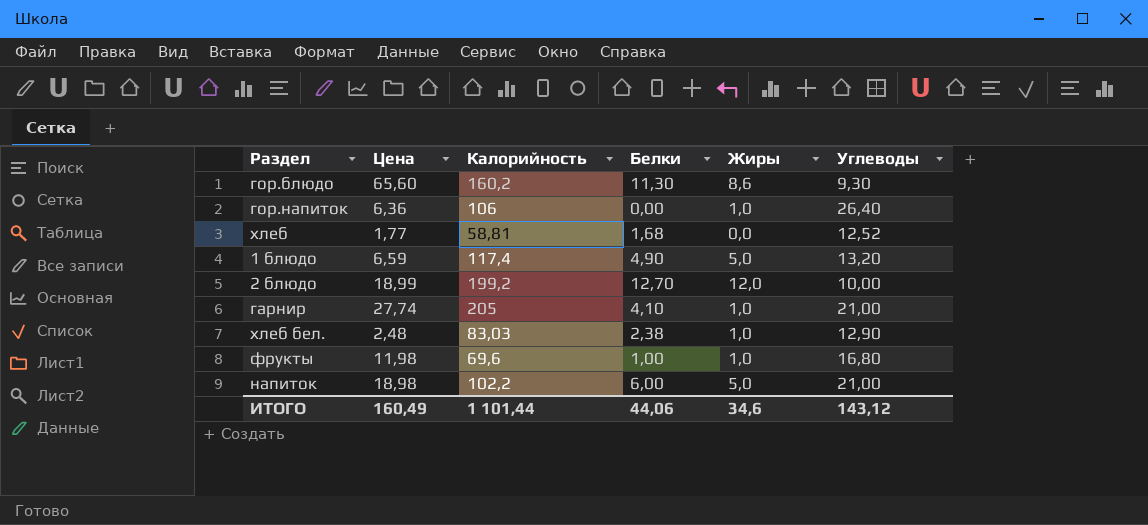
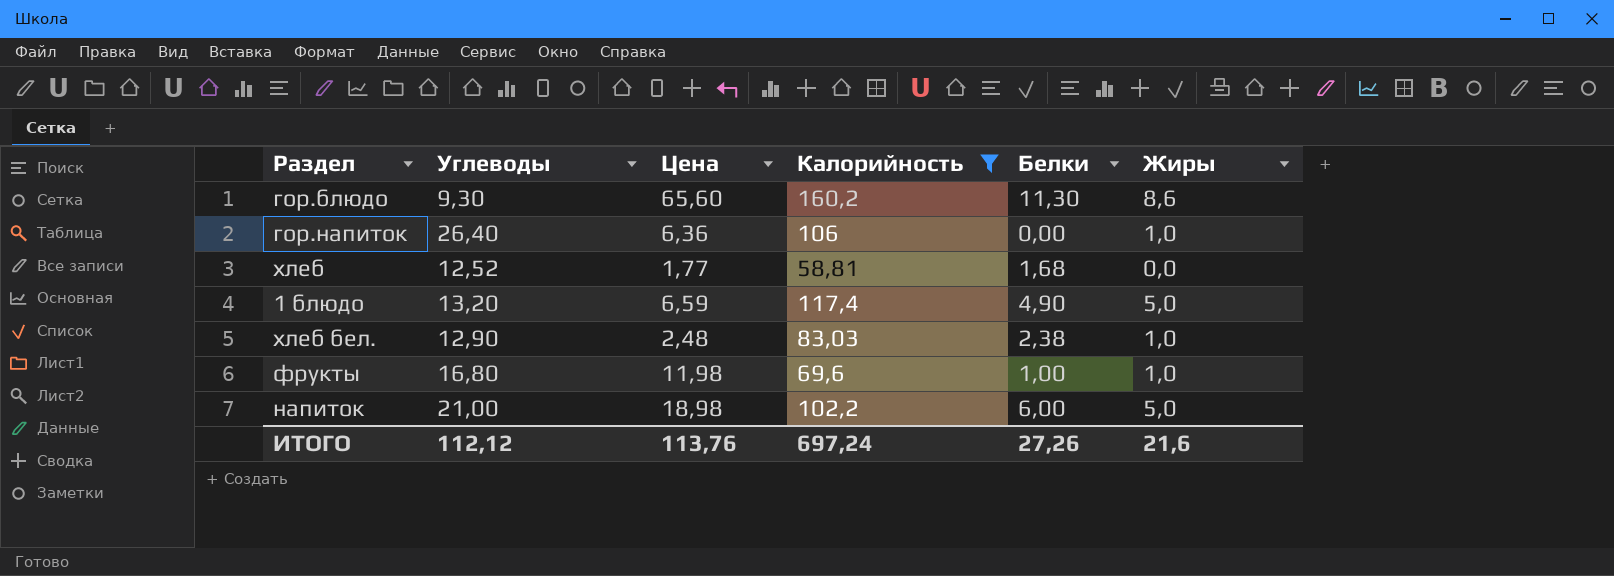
filter: none -> Калорийность <= 160,2
column Углеводы | position: 6 -> 2
ИТОГО | Углеводы: 143,12 -> 112,12
ИТОГО | Цена: 160,49 -> 113,76
ИТОГО | Калорийность: 1 101,44 -> 697,24
ИТОГО | Белки: 44,06 -> 27,26
ИТОГО | Жиры: 34,6 -> 21,6

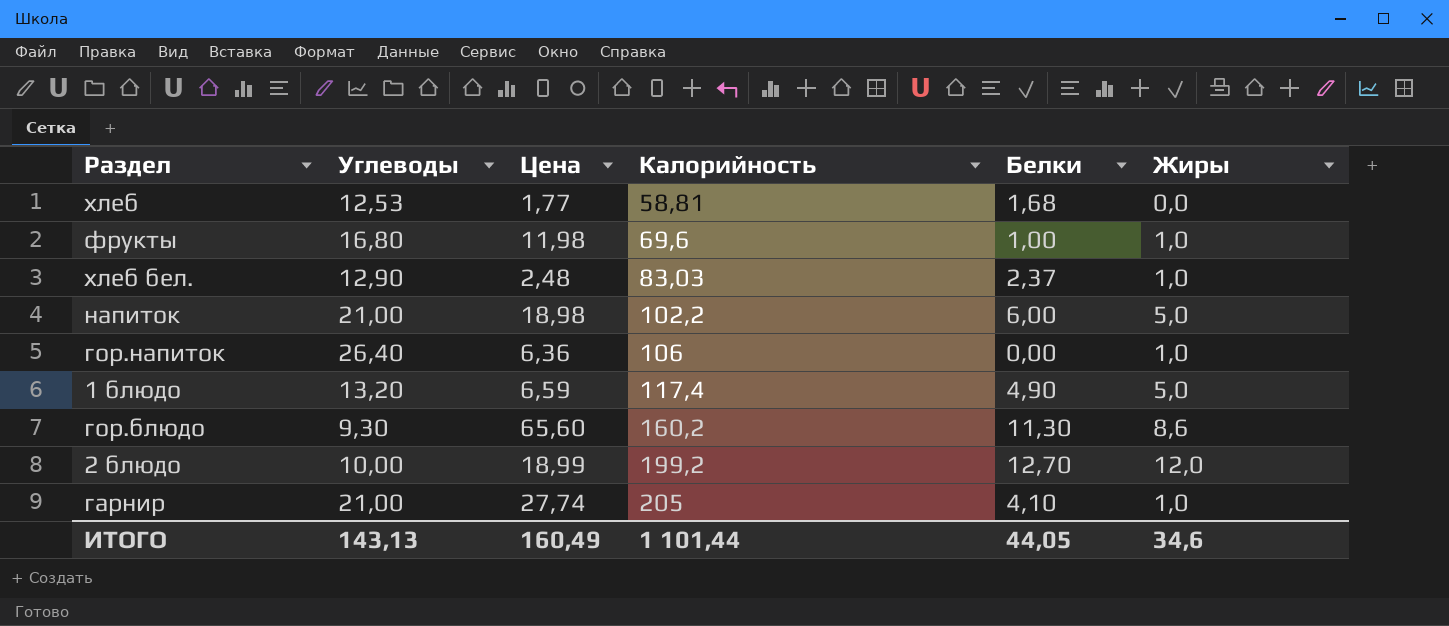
filter: Калорийность <= 160,2 -> none
row order: none -> Калорийность ascending
хлеб | Углеводы: 12,52 -> 12,53
хлеб бел. | Белки: 2,38 -> 2,37
ИТОГО | Углеводы: 112,12 -> 143,13
ИТОГО | Цена: 113,76 -> 160,49
ИТОГО | Калорийность: 697,24 -> 1 101,44
ИТОГО | Белки: 27,26 -> 44,05
ИТОГО | Жиры: 21,6 -> 34,6

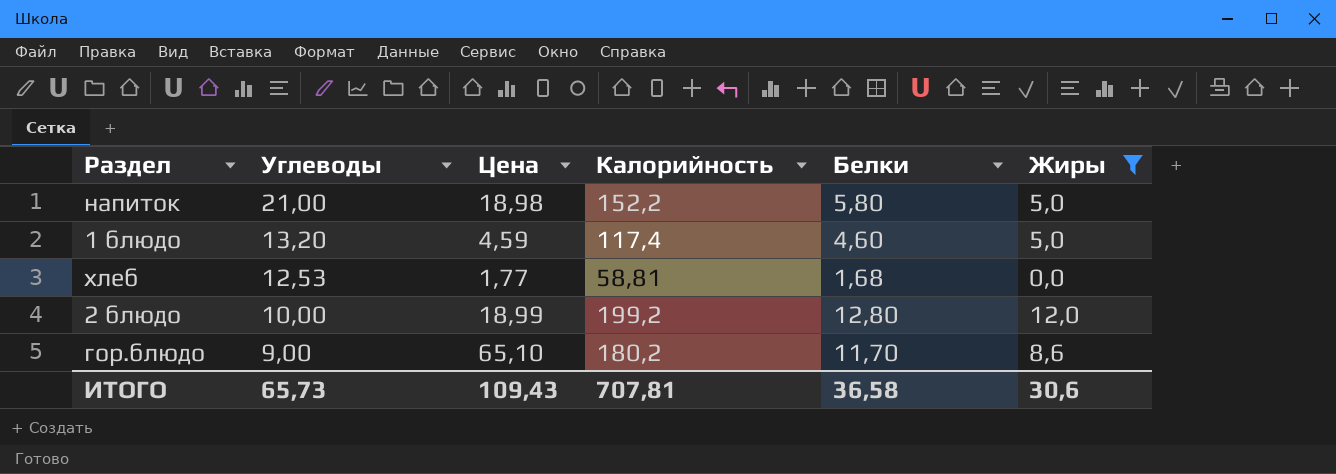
filter: none -> Жиры != 1,0
row order: Калорийность ascending -> Углеводы descending
напиток | Калорийность: 102,2 -> 152,2
напиток | Белки: 6,00 -> 5,80
1 блюдо | Цена: 6,59 -> 4,59
1 блюдо | Белки: 4,90 -> 4,60
2 блюдо | Белки: 12,70 -> 12,80
гор.блюдо | Углеводы: 9,30 -> 9,00
гор.блюдо | Цена: 65,60 -> 65,10
гор.блюдо | Калорийность: 160,2 -> 180,2
гор.блюдо | Белки: 11,30 -> 11,70
ИТОГО | Углеводы: 143,13 -> 65,73
ИТОГО | Цена: 160,49 -> 109,43
ИТОГО | Калорийность: 1 101,44 -> 707,81
ИТОГО | Белки: 44,05 -> 36,58
ИТОГО | Жиры: 34,6 -> 30,6

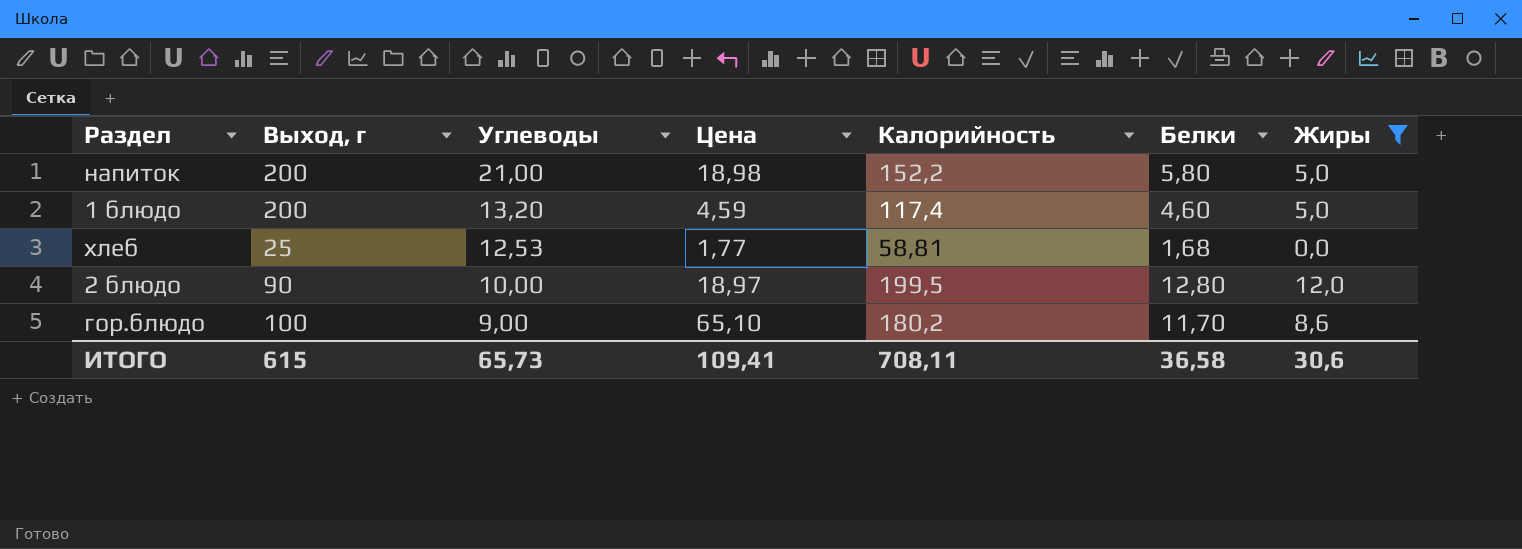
column Выход, г | position: none -> 2
2 блюдо | Цена: 18,99 -> 18,97
2 блюдо | Калорийность: 199,2 -> 199,5
ИТОГО | Цена: 109,43 -> 109,41
ИТОГО | Калорийность: 707,81 -> 708,11

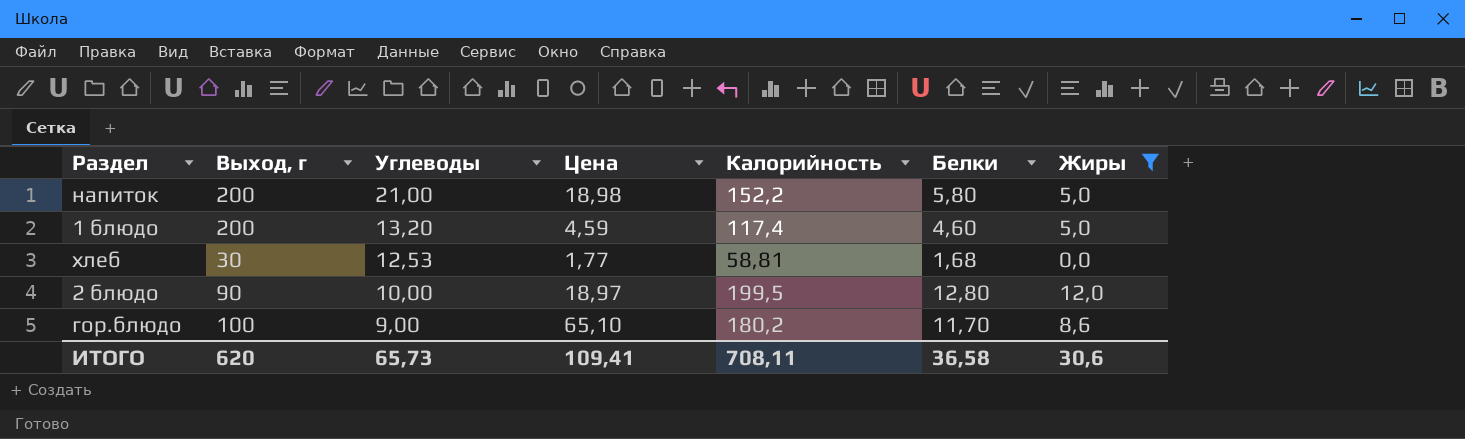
хлеб | Выход, г: 25 -> 30
ИТОГО | Выход, г: 615 -> 620

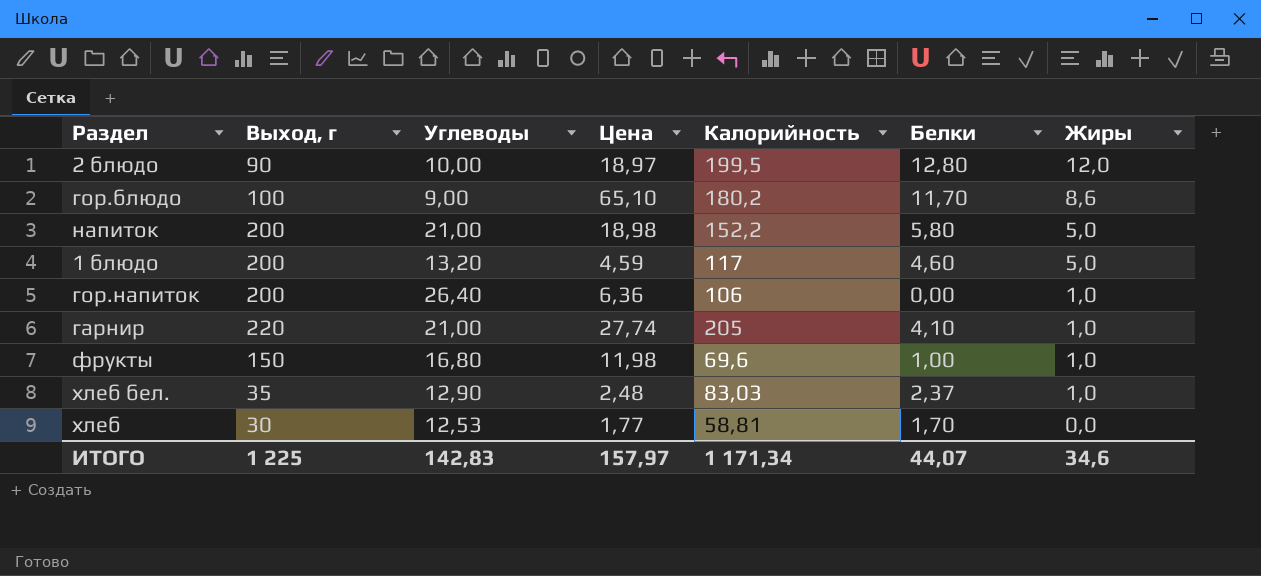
filter: Жиры != 1,0 -> none
row order: Углеводы descending -> Жиры descending
1 блюдо | Калорийность: 117,4 -> 117
хлеб | Белки: 1,68 -> 1,70
ИТОГО | Выход, г: 620 -> 1 225
ИТОГО | Углеводы: 65,73 -> 142,83
ИТОГО | Цена: 109,41 -> 157,97
ИТОГО | Калорийность: 708,11 -> 1 171,34
ИТОГО | Белки: 36,58 -> 44,07
ИТОГО | Жиры: 30,6 -> 34,6

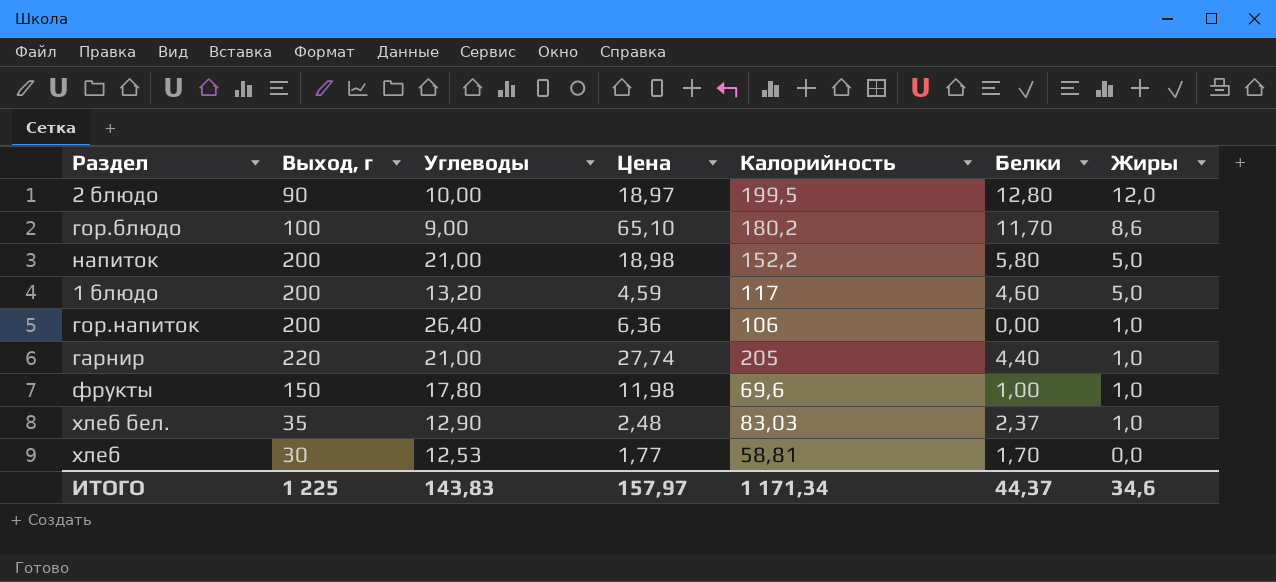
гарнир | Белки: 4,10 -> 4,40
фрукты | Углеводы: 16,80 -> 17,80
ИТОГО | Углеводы: 142,83 -> 143,83
ИТОГО | Белки: 44,07 -> 44,37

